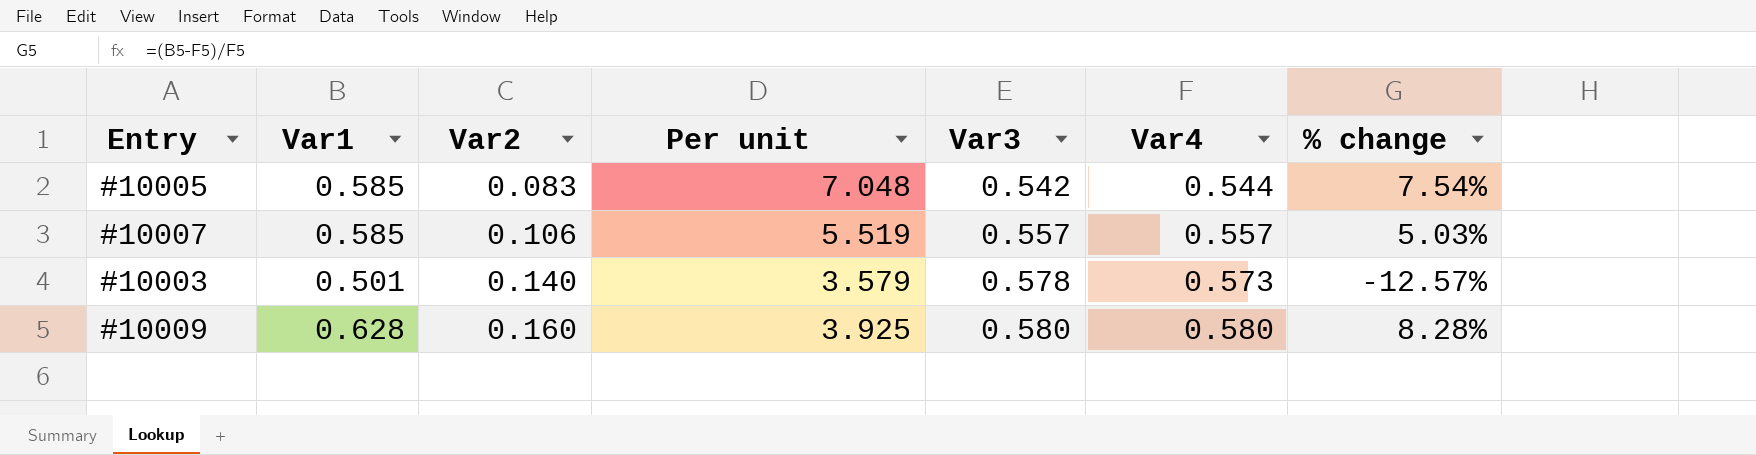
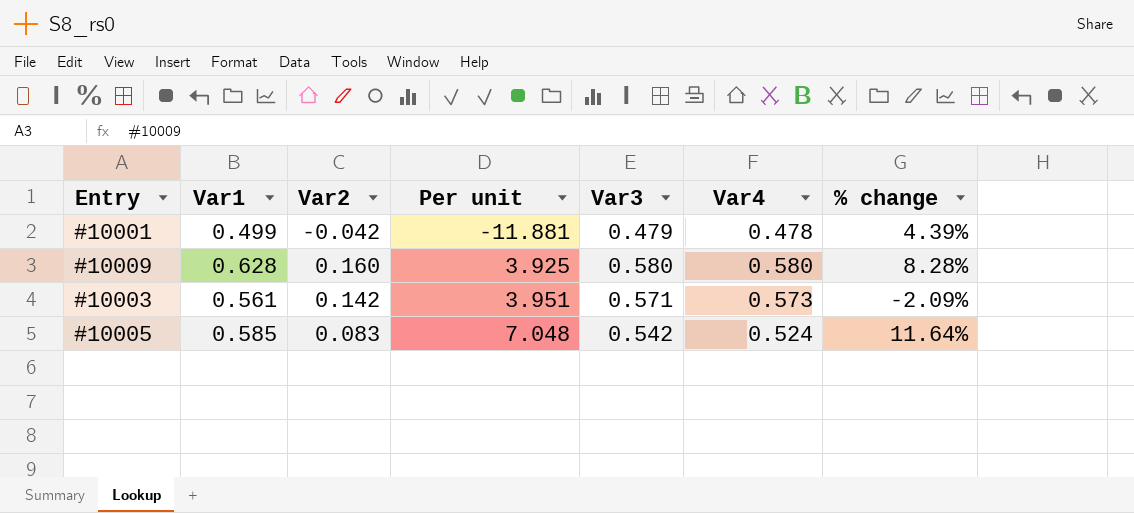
row order: Var2 ascending -> Per unit ascending
row #10007: 0.585 | 0.106 | 5.519 | 0.557 | 0.557 | 5.03% -> none
row #10001: none -> 0.499 | -0.042 | -11.881 | 0.479 | 0.478 | 4.39%
#10003 | Var1: 0.501 -> 0.561
#10003 | Var2: 0.140 -> 0.142
#10003 | Per unit: 3.579 -> 3.951
#10003 | Var3: 0.578 -> 0.571
#10003 | % change: -12.57% -> -2.09%
#10005 | Var4: 0.544 -> 0.524
#10005 | % change: 7.54% -> 11.64%

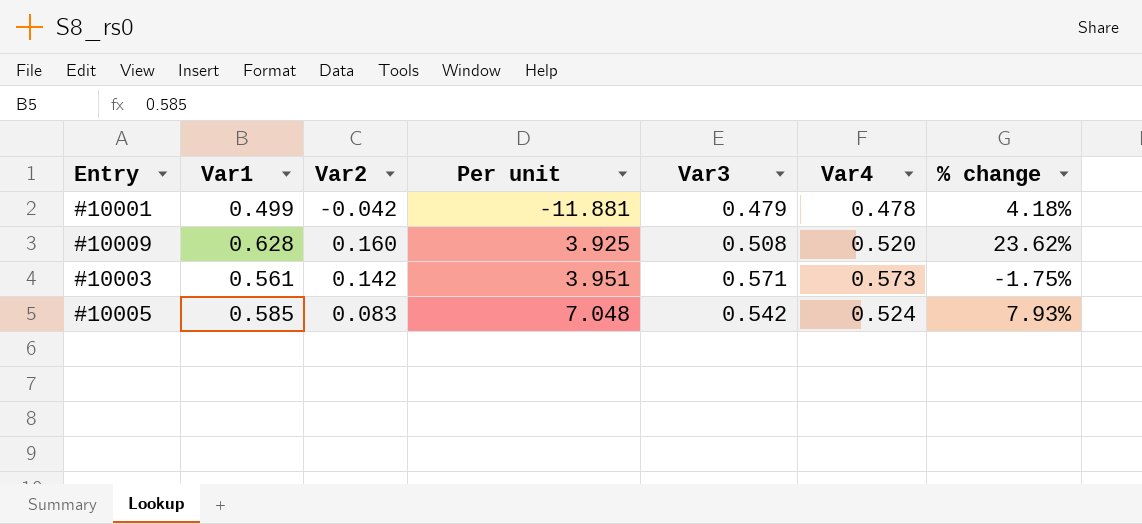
column % change | formula: ([Var1] - [Var4]) / [Var4] -> ([Var1] - [Var3]) / [Var3]
#10009 | Var3: 0.580 -> 0.508
#10009 | Var4: 0.580 -> 0.520

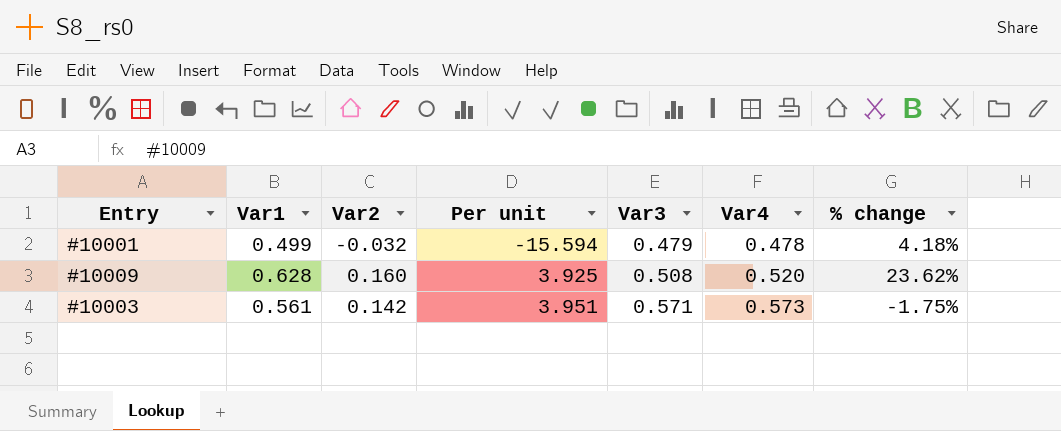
row #10005: 0.585 | 0.083 | 7.048 | 0.542 | 0.524 | 7.93% -> none
#10001 | Var2: -0.042 -> -0.032
#10001 | Per unit: -11.881 -> -15.594

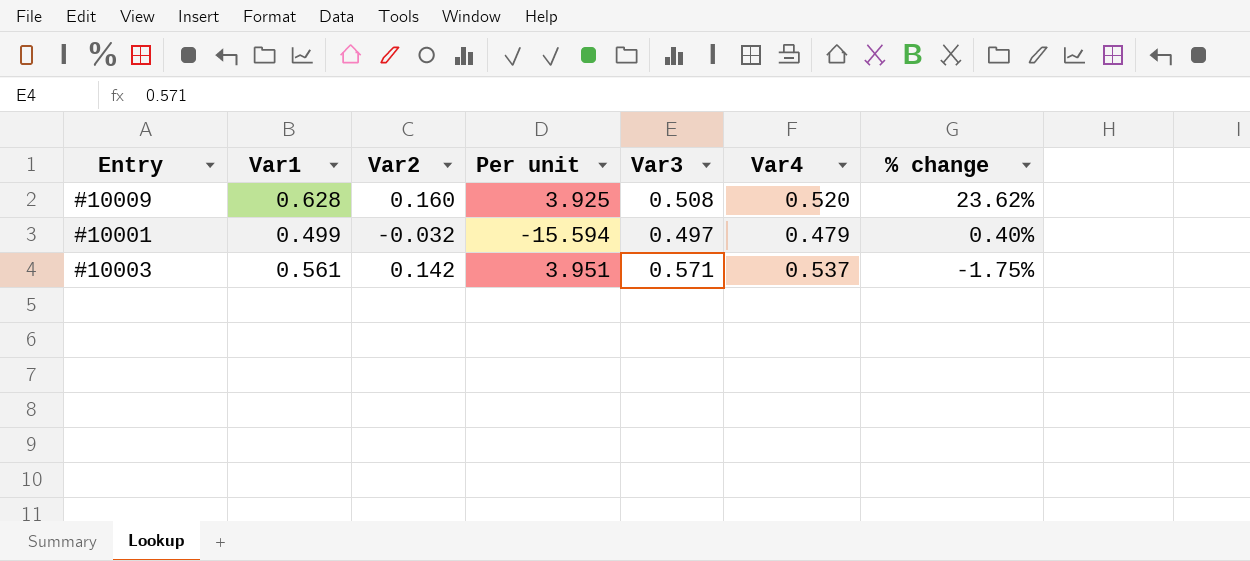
row order: Per unit ascending -> % change descending
#10001 | Var3: 0.479 -> 0.497
#10001 | Var4: 0.478 -> 0.479
#10001 | % change: 4.18% -> 0.40%
#10003 | Var4: 0.573 -> 0.537

